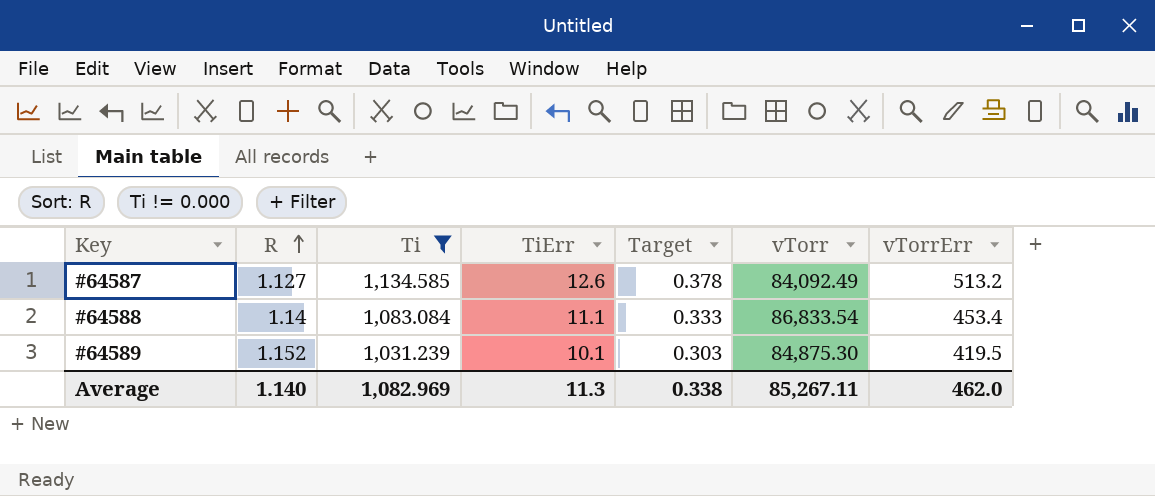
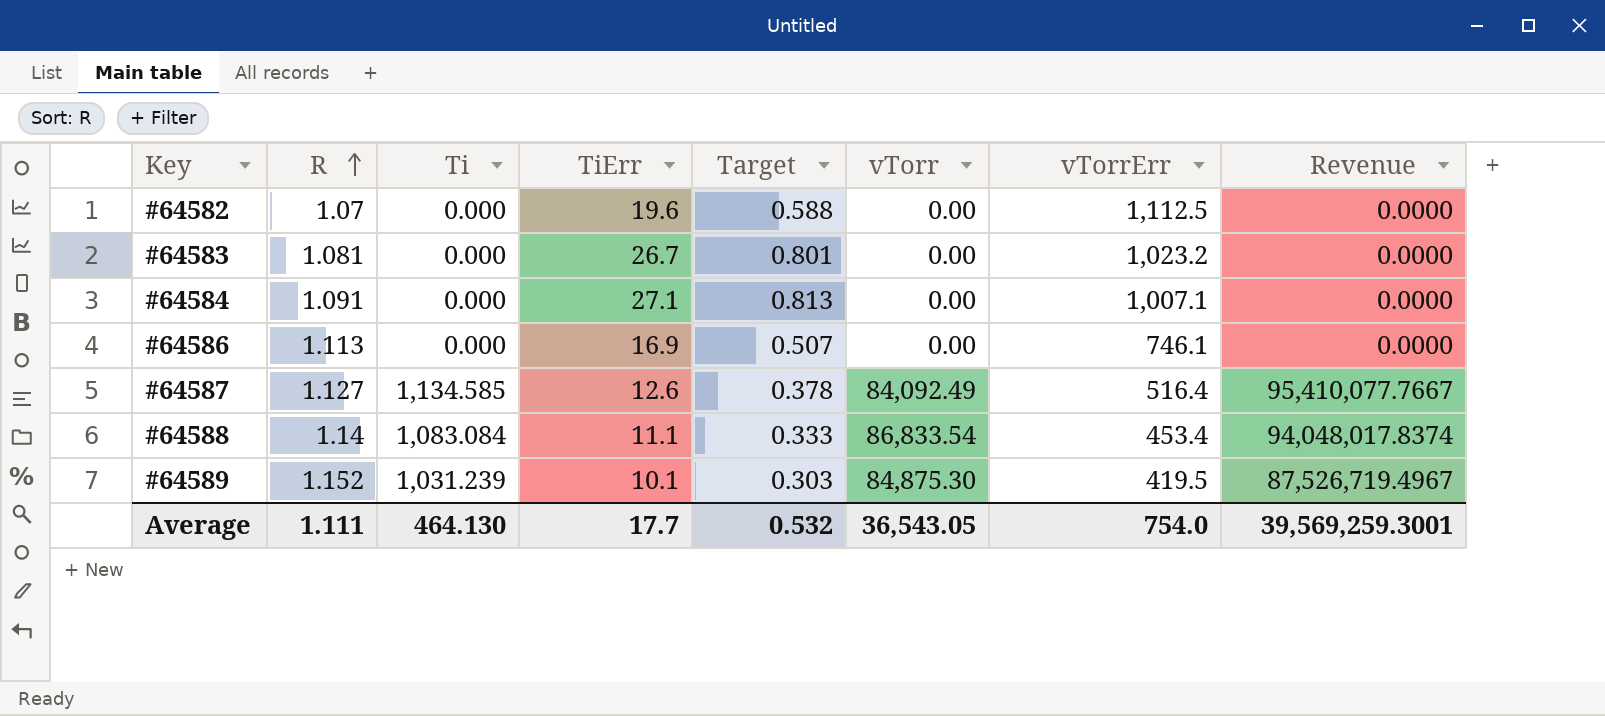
filter: Ti != 0.000 -> none
column Revenue | formula: none -> [Ti] * [vTorr]
#64587 | vTorrErr: 513.2 -> 516.4
Average | R: 1.140 -> 1.111
Average | Ti: 1,082.969 -> 464.130
Average | TiErr: 11.3 -> 17.7
Average | Target: 0.338 -> 0.532
Average | vTorr: 85,267.11 -> 36,543.05
Average | vTorrErr: 462.0 -> 754.0

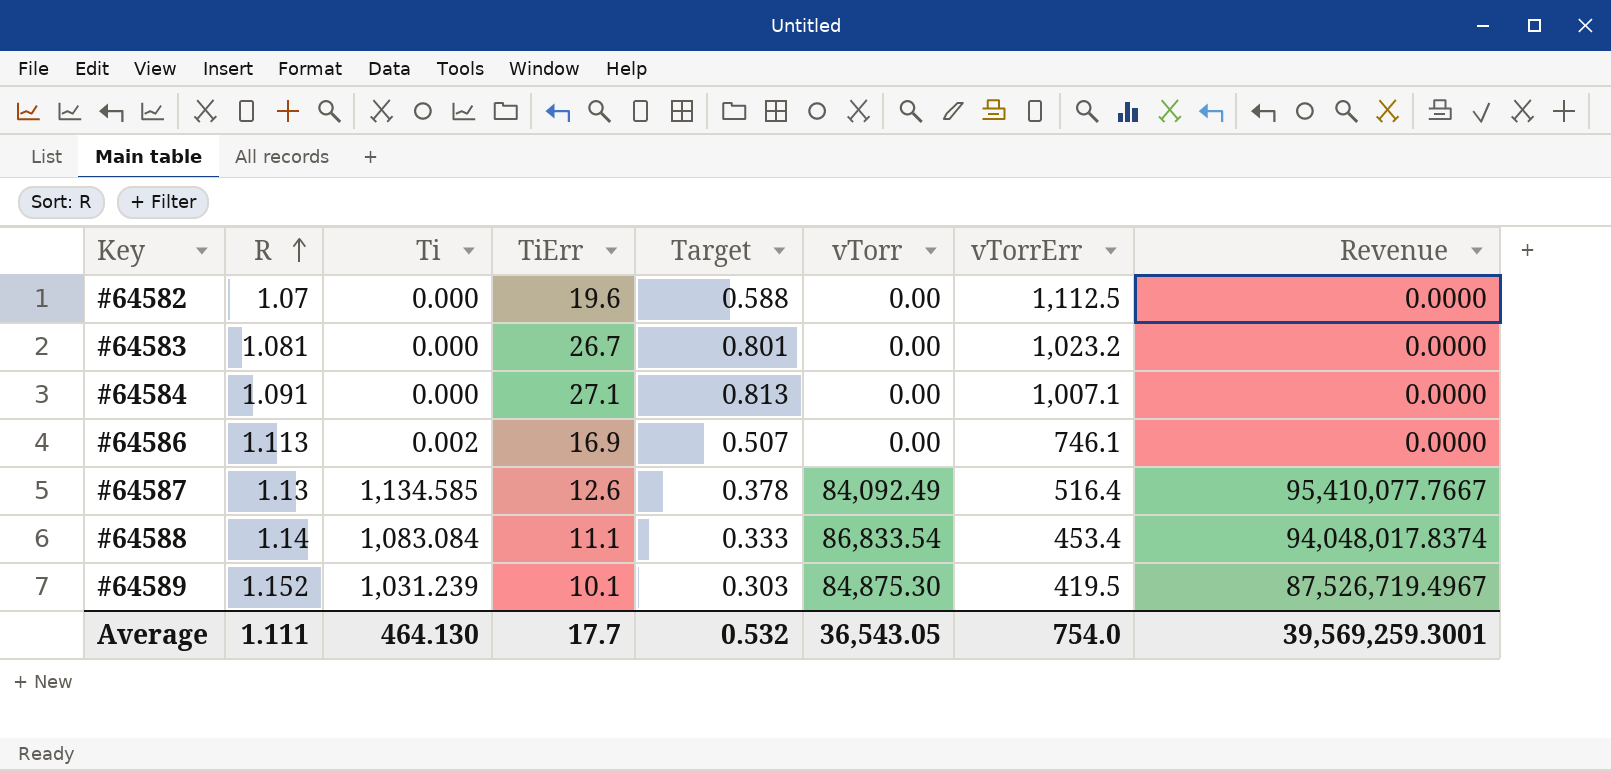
#64586 | Ti: 0.000 -> 0.002
#64587 | R: 1.127 -> 1.13

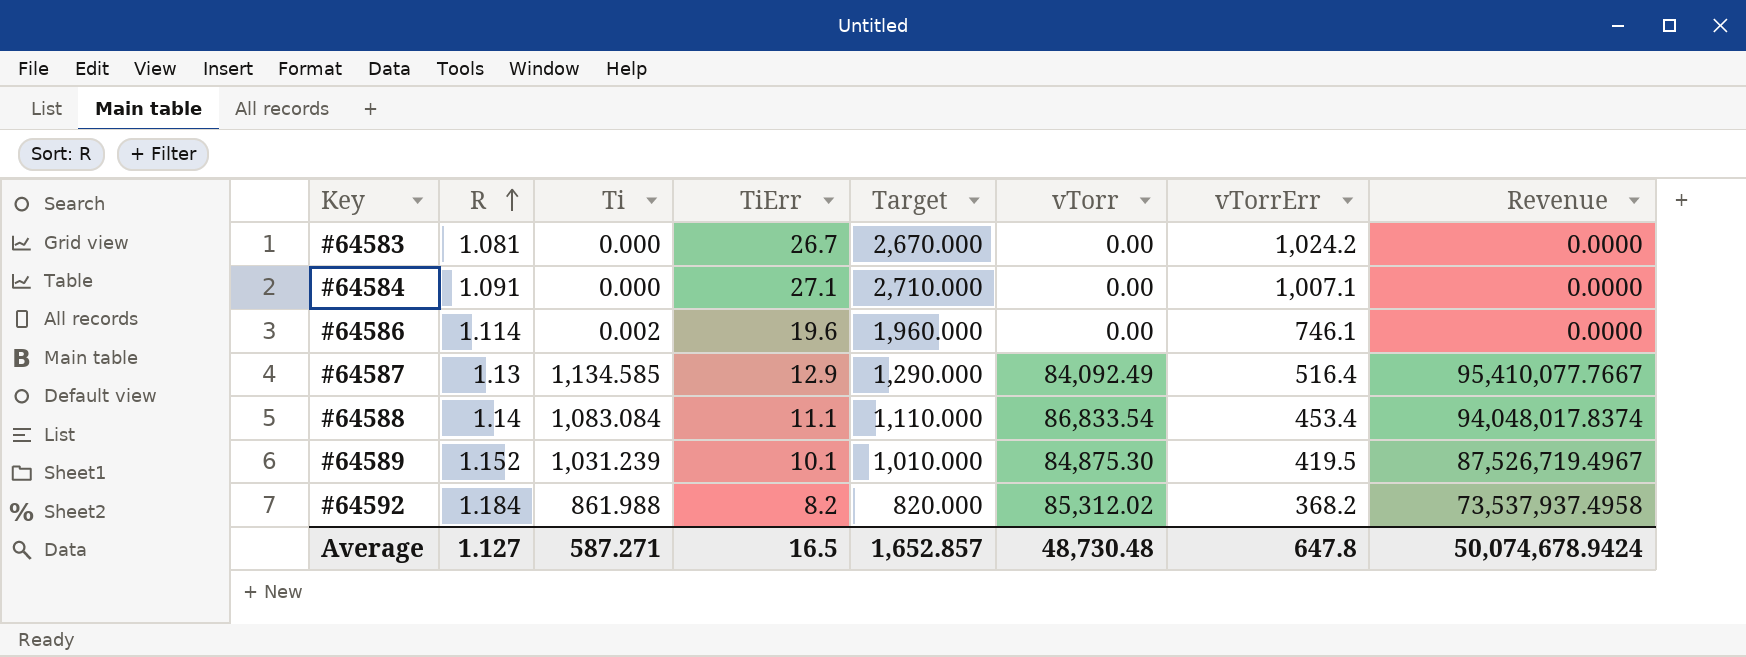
column Target | formula: [TiErr] * 0.03 -> [TiErr] * 100
row #64582: 1.07 | 0.000 | 19.6 | 0.588 | 0.00 | 1,112.5 | 0.0000 -> none
#64583 | vTorrErr: 1,023.2 -> 1,024.2
#64586 | R: 1.113 -> 1.114
#64586 | TiErr: 16.9 -> 19.6
#64587 | TiErr: 12.6 -> 12.9
row #64592: none -> 1.184 | 861.988 | 8.2 | 820.000 | 85,312.02 | 368.2 | 73,537,937.4958
Average | R: 1.111 -> 1.127
Average | Ti: 464.130 -> 587.271
Average | TiErr: 17.7 -> 16.5
Average | Target: 0.532 -> 1,652.857
Average | vTorr: 36,543.05 -> 48,730.48
Average | vTorrErr: 754.0 -> 647.8
Average | Revenue: 39,569,259.3001 -> 50,074,678.9424

